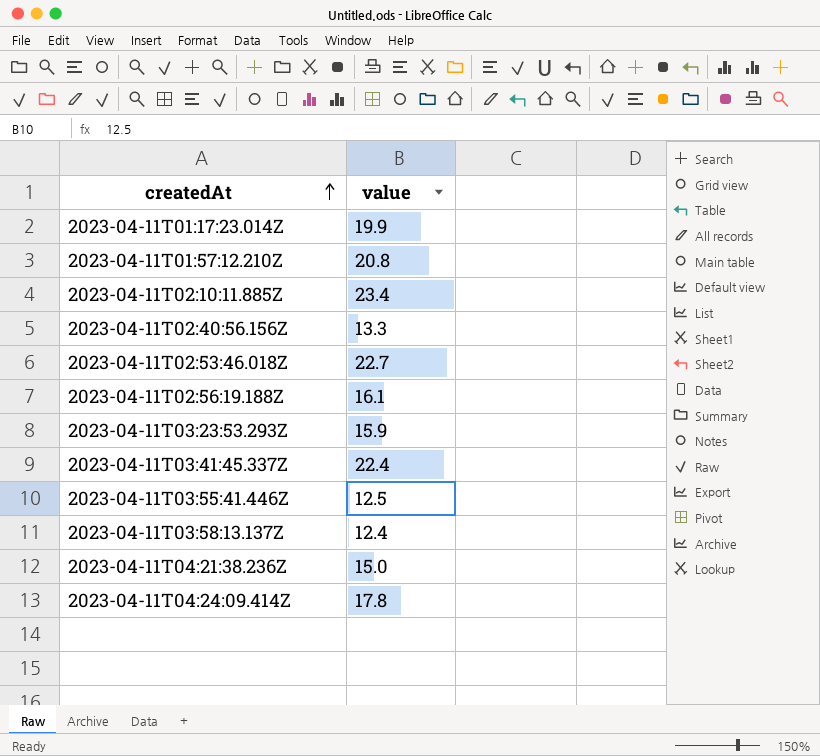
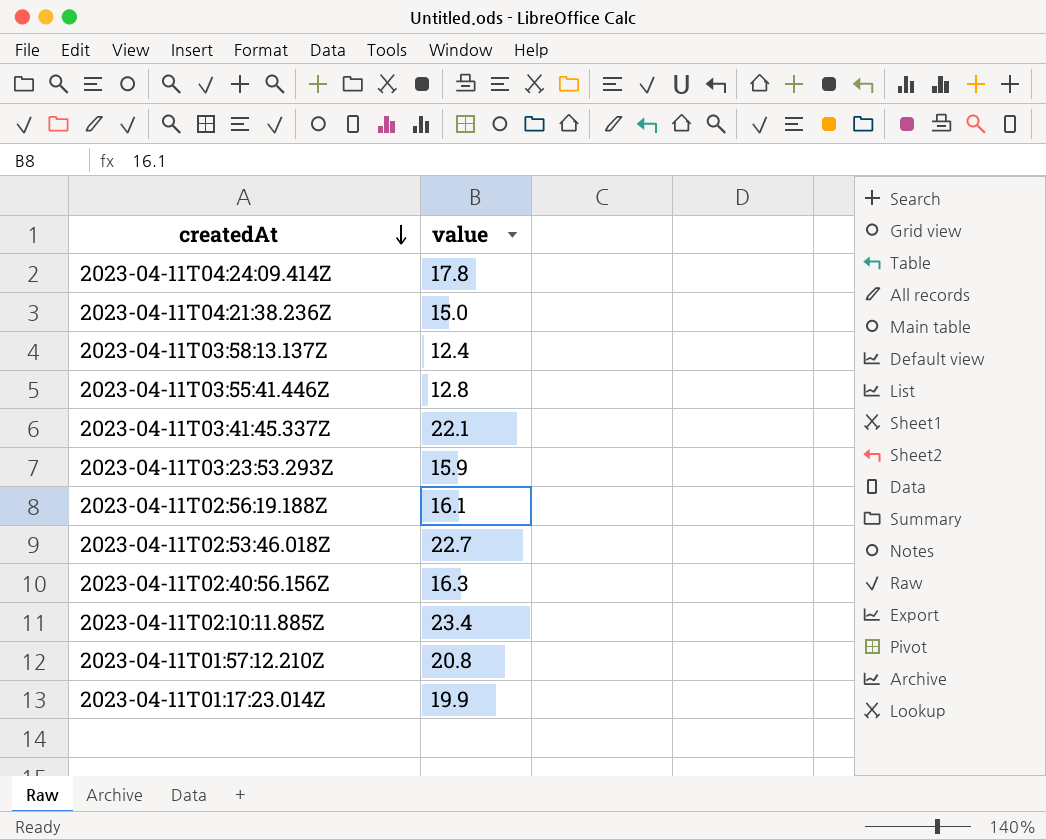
row order: createdAt ascending -> createdAt descending
2023-04-11T03:55:41.446Z | value: 12.5 -> 12.8
2023-04-11T03:41:45.337Z | value: 22.4 -> 22.1
2023-04-11T02:40:56.156Z | value: 13.3 -> 16.3

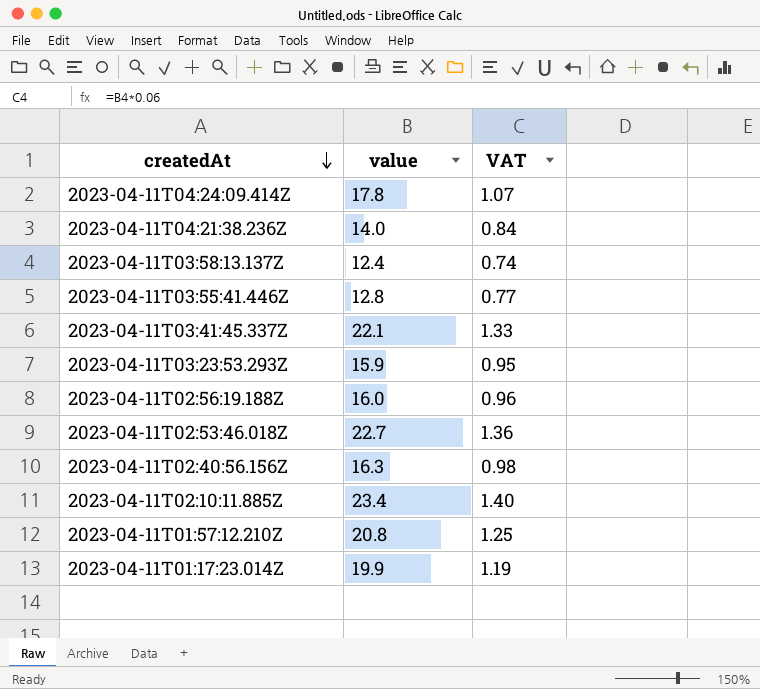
column VAT | formula: none -> [value] * 0.06
2023-04-11T04:21:38.236Z | value: 15.0 -> 14.0
2023-04-11T02:56:19.188Z | value: 16.1 -> 16.0

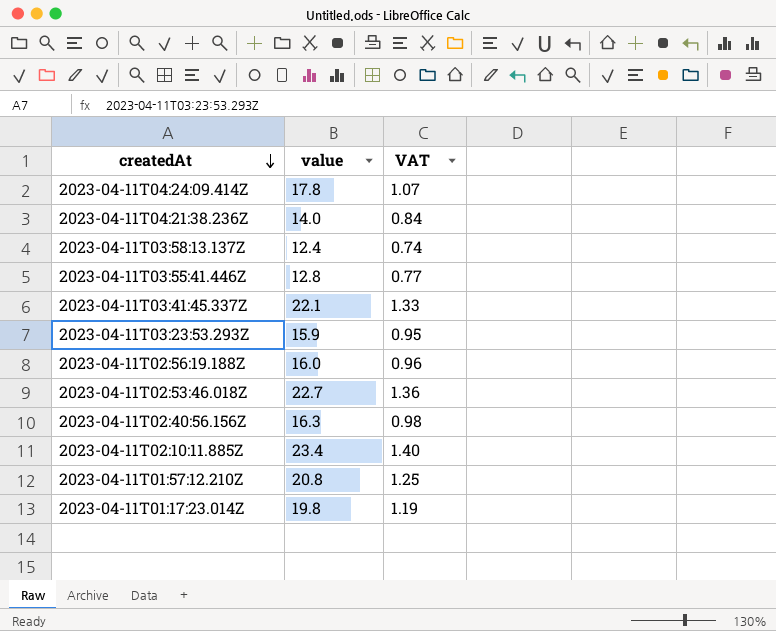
2023-04-11T01:17:23.014Z | value: 19.9 -> 19.8

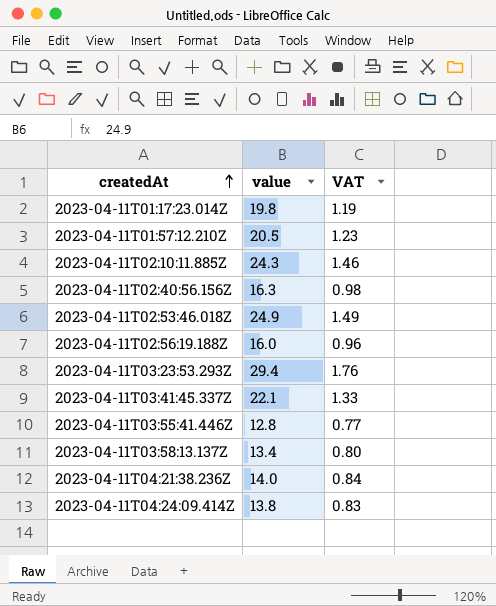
row order: createdAt descending -> createdAt ascending
2023-04-11T01:57:12.210Z | value: 20.8 -> 20.5
2023-04-11T01:57:12.210Z | VAT: 1.25 -> 1.23
2023-04-11T02:10:11.885Z | value: 23.4 -> 24.3
2023-04-11T02:10:11.885Z | VAT: 1.40 -> 1.46
2023-04-11T02:53:46.018Z | value: 22.7 -> 24.9
2023-04-11T02:53:46.018Z | VAT: 1.36 -> 1.49
2023-04-11T03:23:53.293Z | value: 15.9 -> 29.4
2023-04-11T03:23:53.293Z | VAT: 0.95 -> 1.76
2023-04-11T03:58:13.137Z | value: 12.4 -> 13.4
2023-04-11T03:58:13.137Z | VAT: 0.74 -> 0.80
2023-04-11T04:24:09.414Z | value: 17.8 -> 13.8
2023-04-11T04:24:09.414Z | VAT: 1.07 -> 0.83

